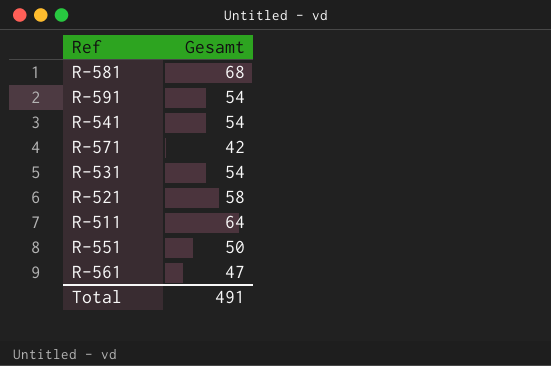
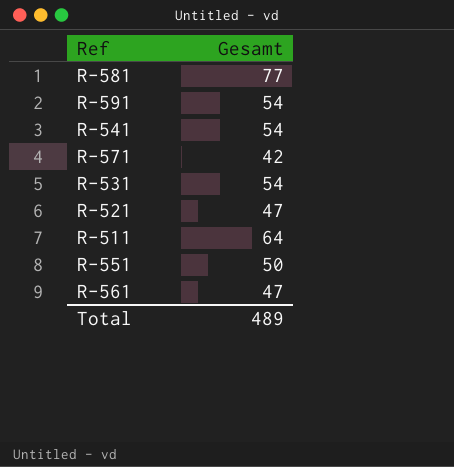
R-581 | Gesamt: 68 -> 77
R-521 | Gesamt: 58 -> 47
Total | Gesamt: 491 -> 489

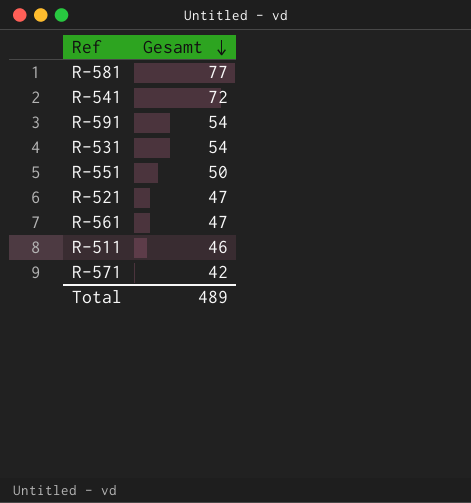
row order: none -> Gesamt descending
R-541 | Gesamt: 54 -> 72
R-511 | Gesamt: 64 -> 46

